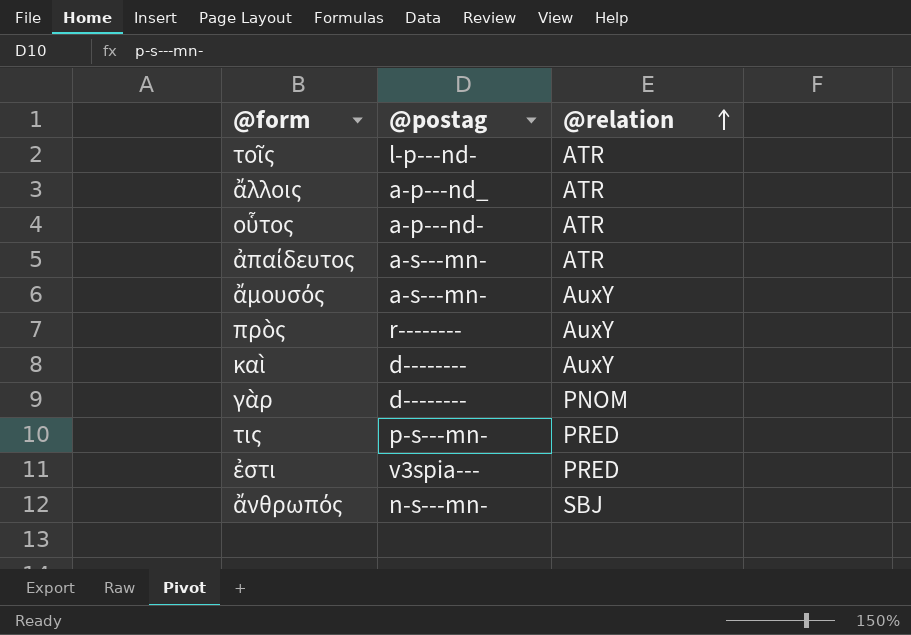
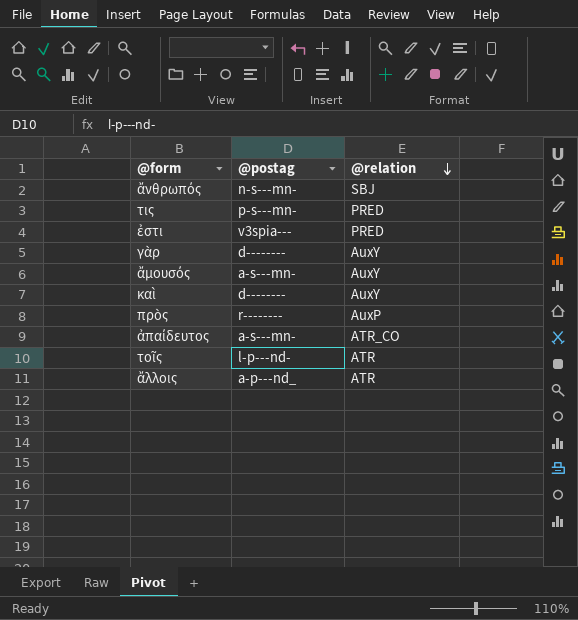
row order: @relation ascending -> @relation descending
row οὗτος: a-p---nd- | ATR -> none
γὰρ | @relation: PNOM -> AuxY
πρὸς | @relation: AuxY -> AuxP
ἀπαίδευτος | @relation: ATR -> ATR_CO

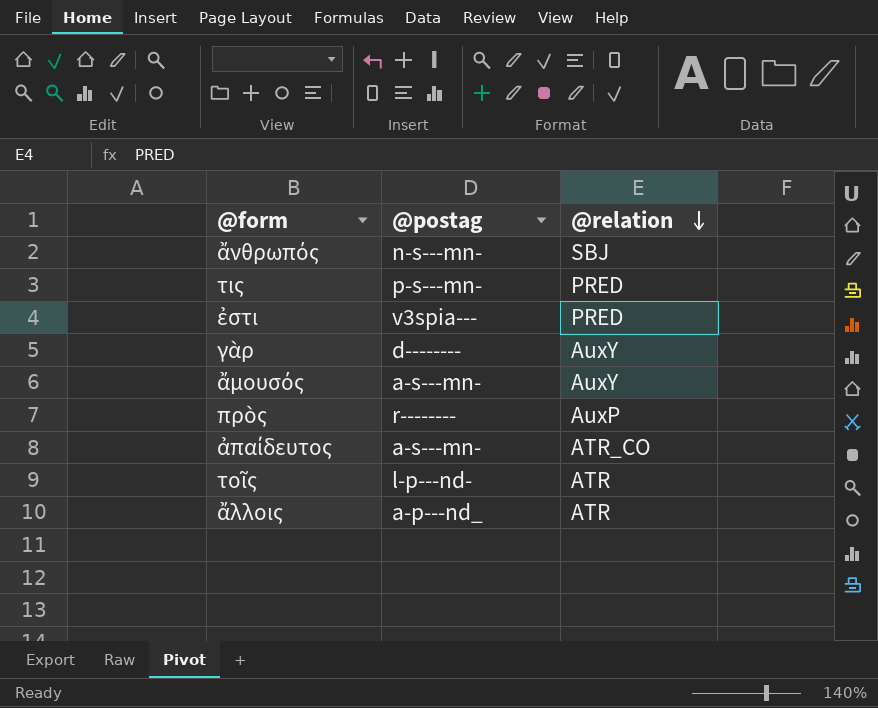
row καὶ: d-------- | AuxY -> none

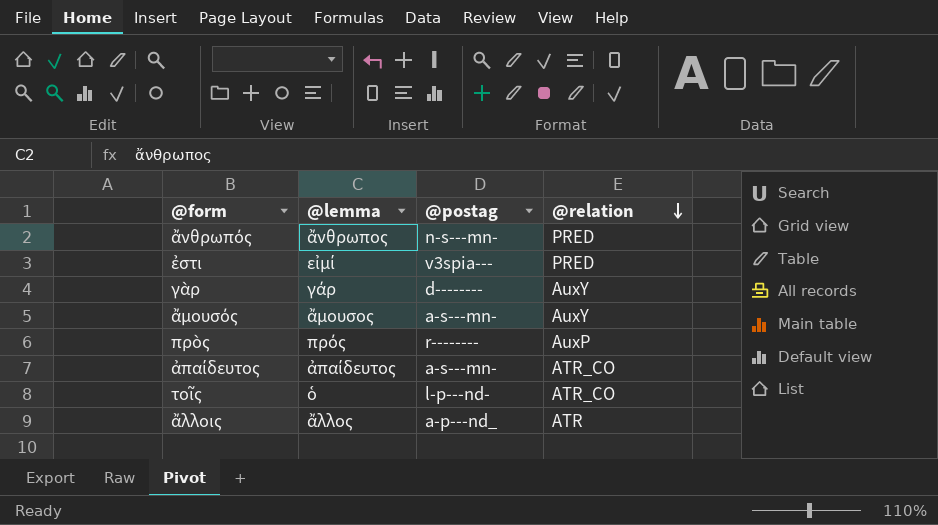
column @lemma | position: none -> 2
row τις: p-s---mn- | PRED -> none
ἄνθρωπός | @relation: SBJ -> PRED
τοῖς | @relation: ATR -> ATR_CO

